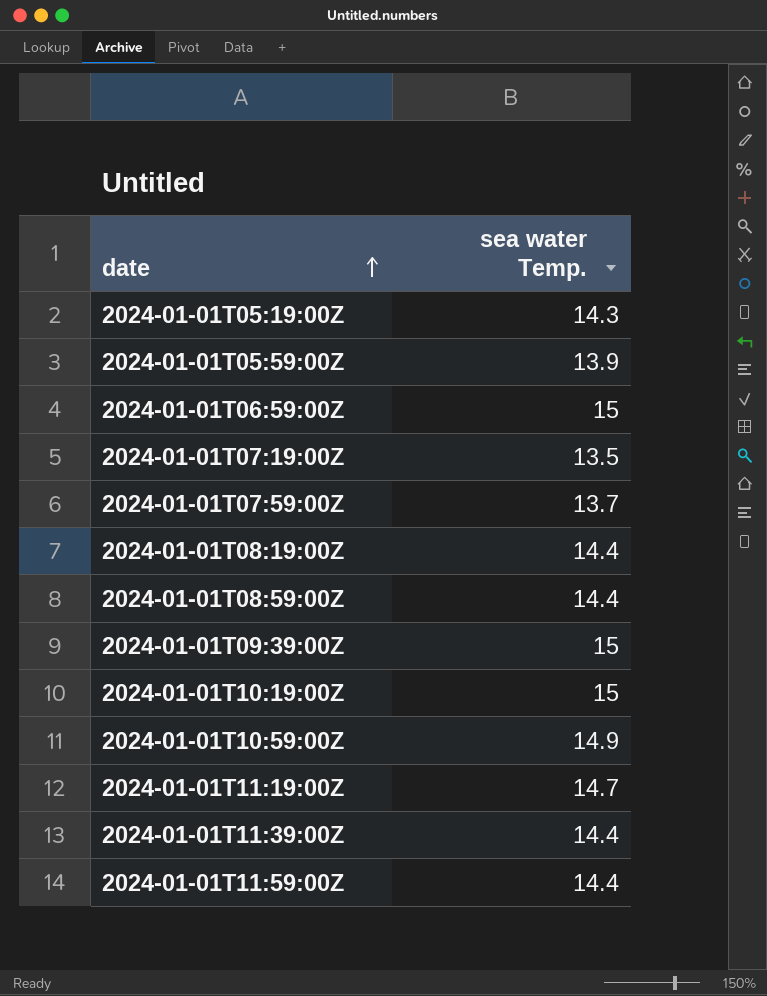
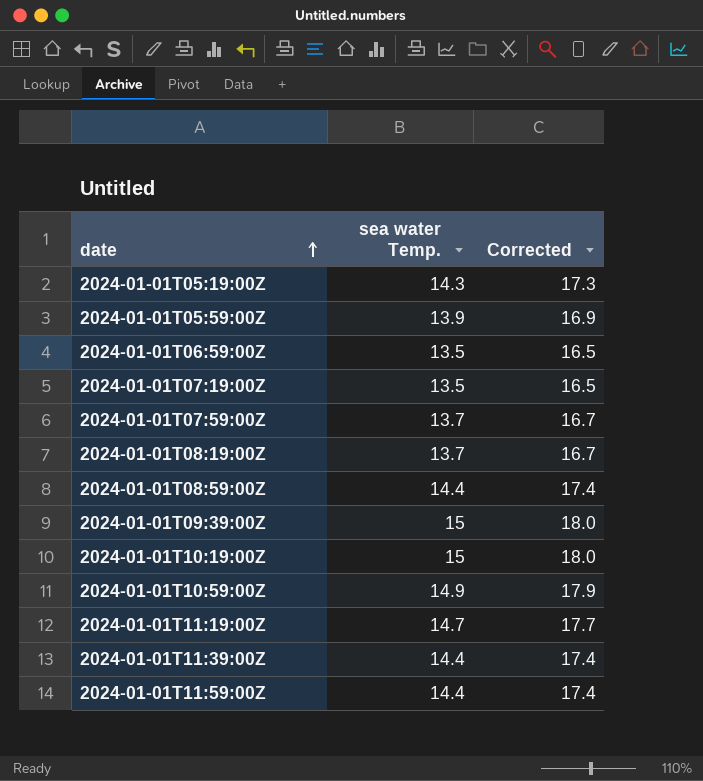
column Corrected | formula: none -> [sea water Temp.] + 3
2024-01-01T06:59:00Z | sea water Temp.: 15 -> 13.5
2024-01-01T08:19:00Z | sea water Temp.: 14.4 -> 13.7

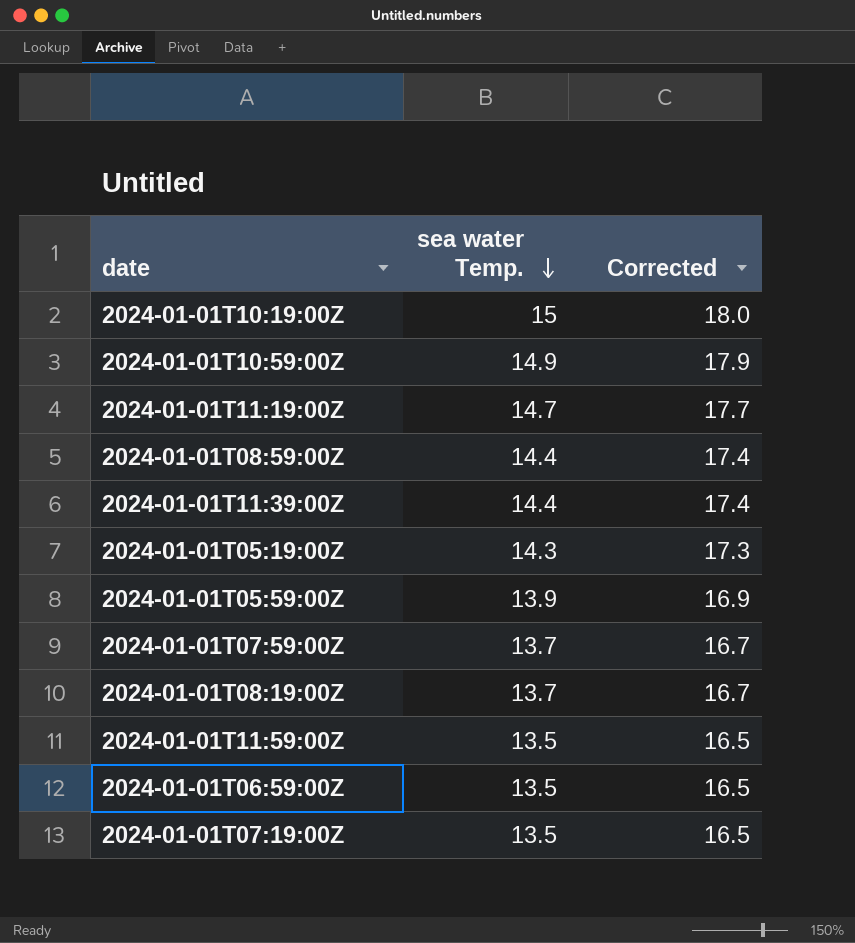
row order: date ascending -> sea water Temp. descending
row 2024-01-01T09:39:00Z: 15 | 18.0 -> none
2024-01-01T11:59:00Z | sea water Temp.: 14.4 -> 13.5
2024-01-01T11:59:00Z | Corrected: 17.4 -> 16.5

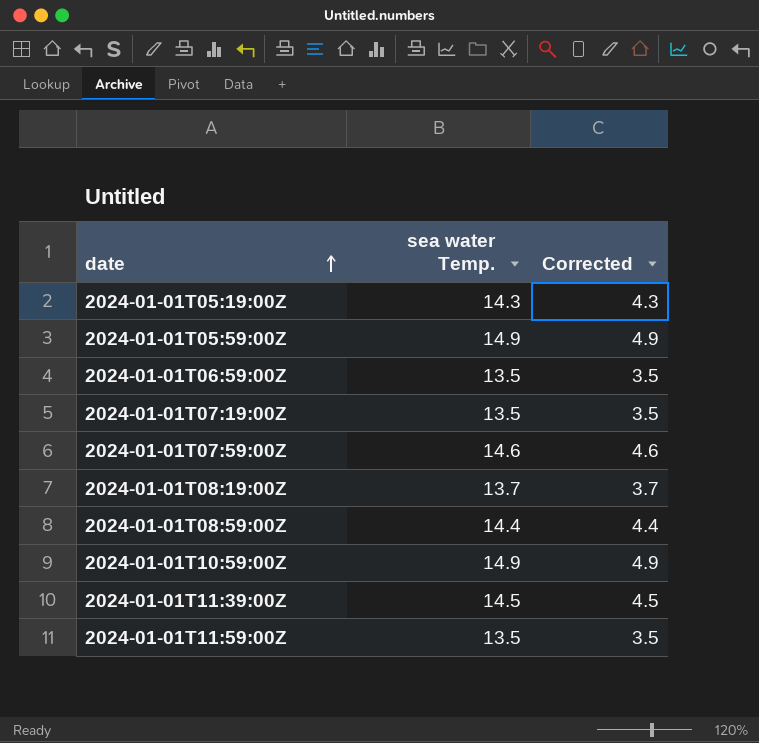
row order: sea water Temp. descending -> date ascending
column Corrected | formula: [sea water Temp.] + 3 -> [sea water Temp.] - 10
row 2024-01-01T10:19:00Z: 15 | 18.0 -> none
row 2024-01-01T11:19:00Z: 14.7 | 17.7 -> none
2024-01-01T05:59:00Z | sea water Temp.: 13.9 -> 14.9
2024-01-01T07:59:00Z | sea water Temp.: 13.7 -> 14.6
2024-01-01T11:39:00Z | sea water Temp.: 14.4 -> 14.5

